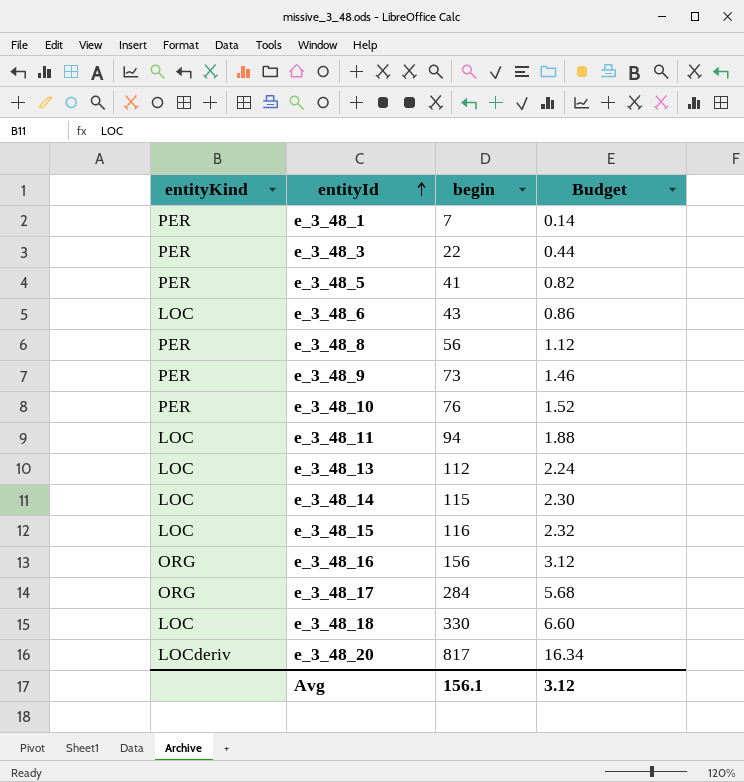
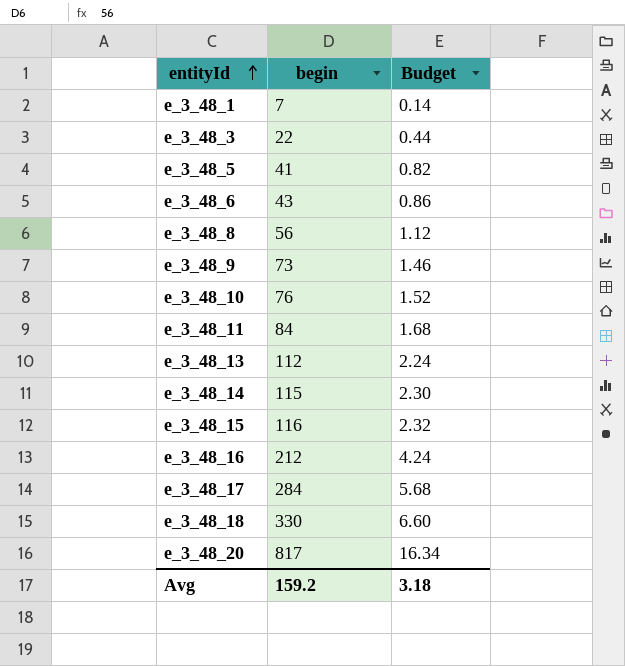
column entityKind | position: 1 -> none
e_3_48_11 | begin: 94 -> 84
e_3_48_11 | Budget: 1.88 -> 1.68
e_3_48_16 | begin: 156 -> 212
e_3_48_16 | Budget: 3.12 -> 4.24
Avg | begin: 156.1 -> 159.2
Avg | Budget: 3.12 -> 3.18

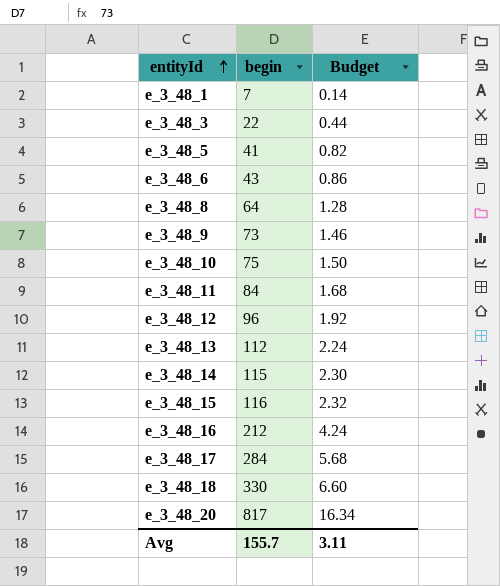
e_3_48_8 | begin: 56 -> 64
e_3_48_8 | Budget: 1.12 -> 1.28
e_3_48_10 | begin: 76 -> 75
e_3_48_10 | Budget: 1.52 -> 1.50
row e_3_48_12: none -> 96 | 1.92
Avg | begin: 159.2 -> 155.7
Avg | Budget: 3.18 -> 3.11

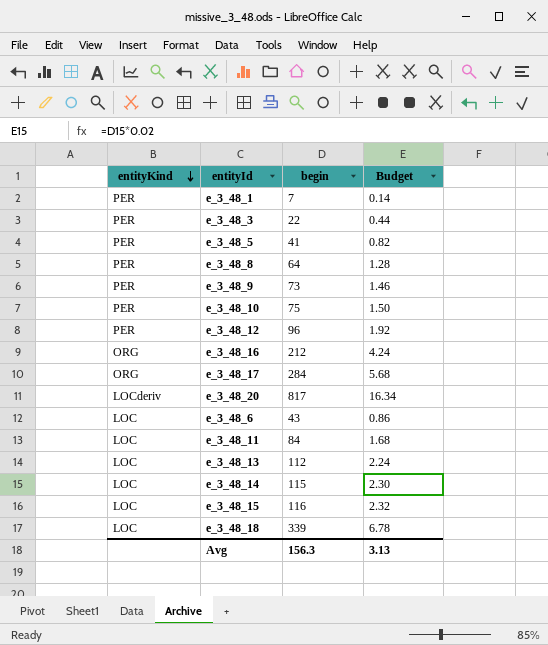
row order: entityId ascending -> entityKind descending
column entityKind | position: none -> 1
e_3_48_18 | begin: 330 -> 339
e_3_48_18 | Budget: 6.60 -> 6.78
Avg | begin: 155.7 -> 156.3
Avg | Budget: 3.11 -> 3.13

